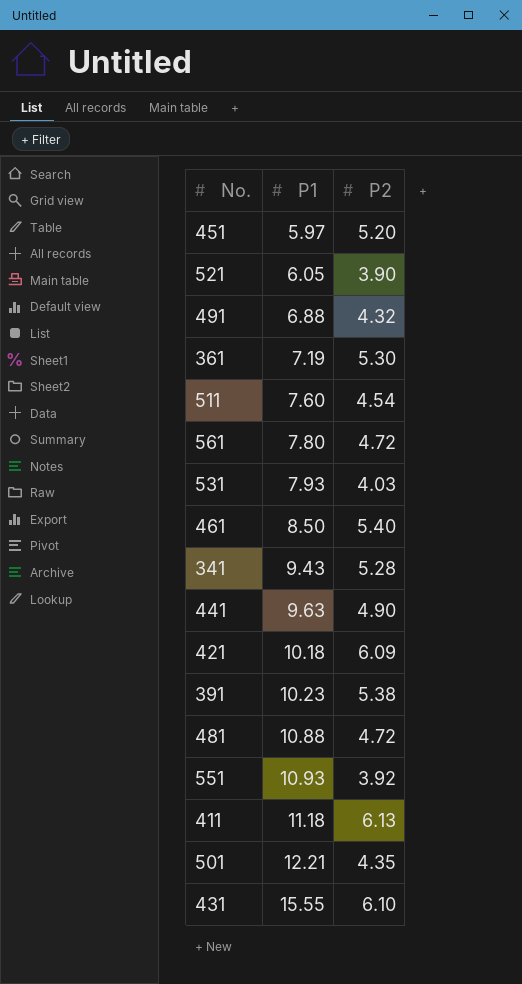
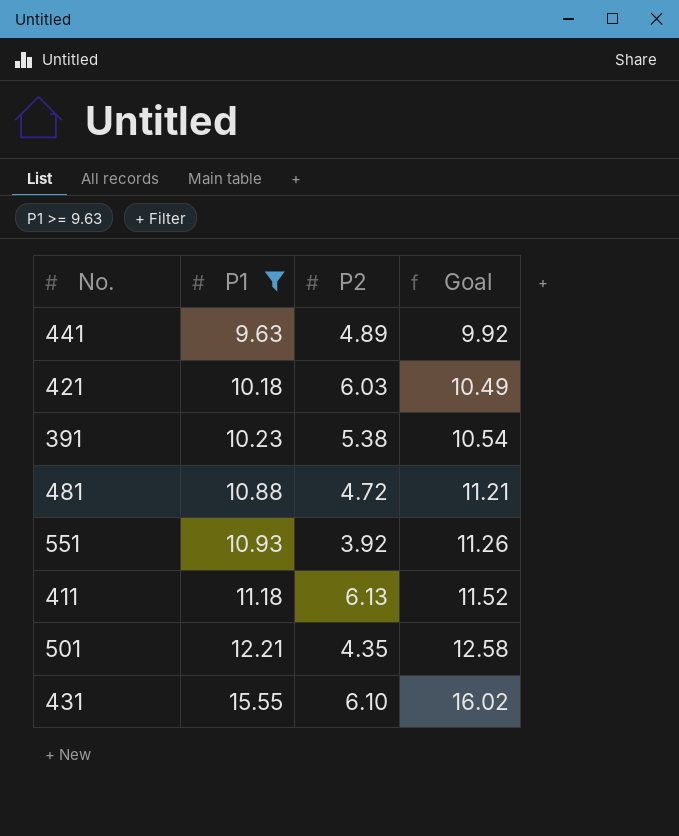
filter: none -> P1 >= 9.63
column Goal | formula: none -> [P1] * 1.03
441 | P2: 4.90 -> 4.89
421 | P2: 6.09 -> 6.03

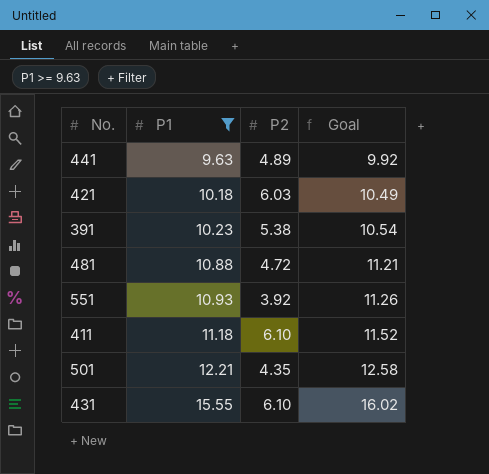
411 | P2: 6.13 -> 6.10

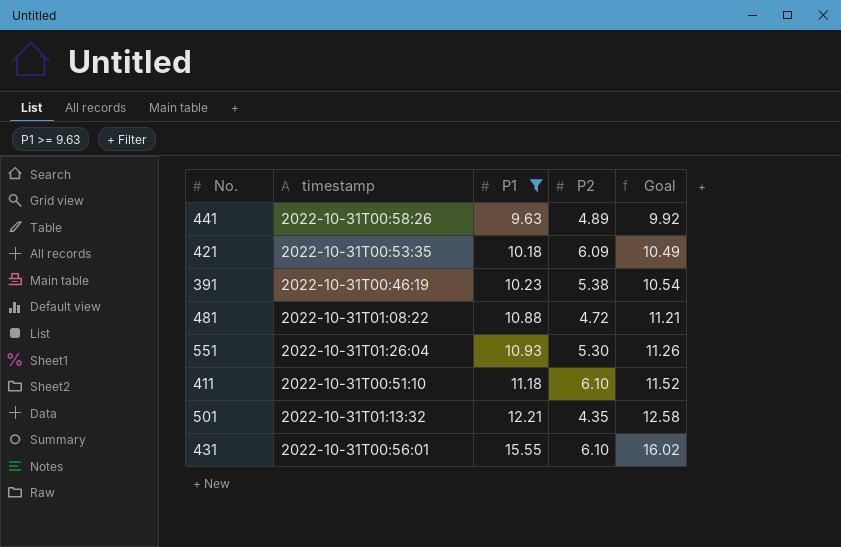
column timestamp | position: none -> 2
421 | P2: 6.03 -> 6.09
551 | P2: 3.92 -> 5.30

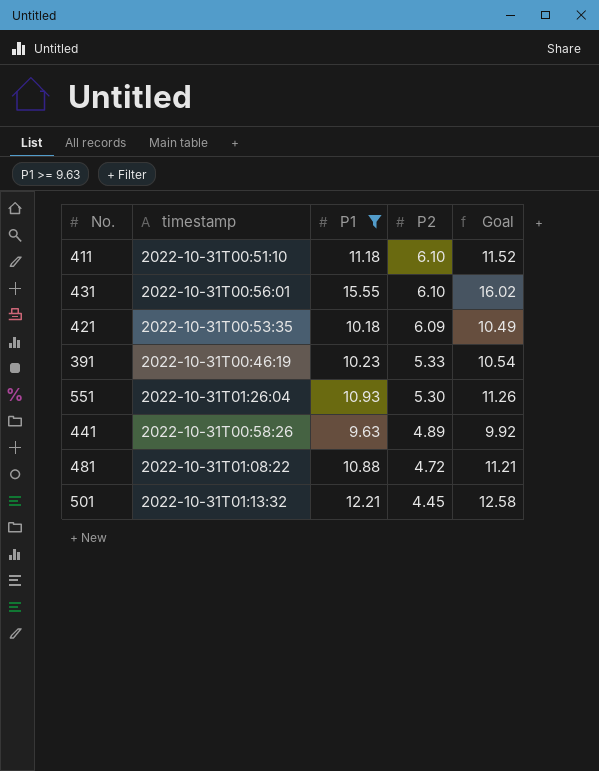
row order: P1 ascending -> P2 descending
391 | P2: 5.38 -> 5.33
501 | P2: 4.35 -> 4.45

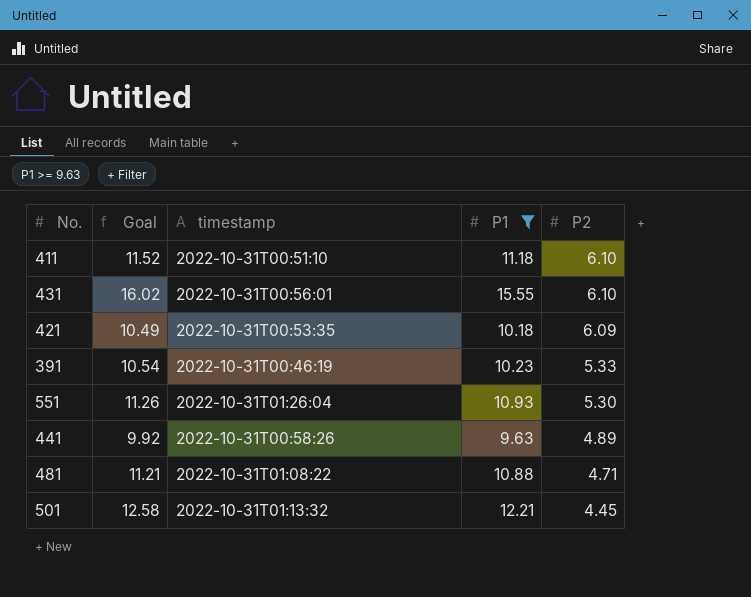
column Goal | position: 5 -> 2
481 | P2: 4.72 -> 4.71

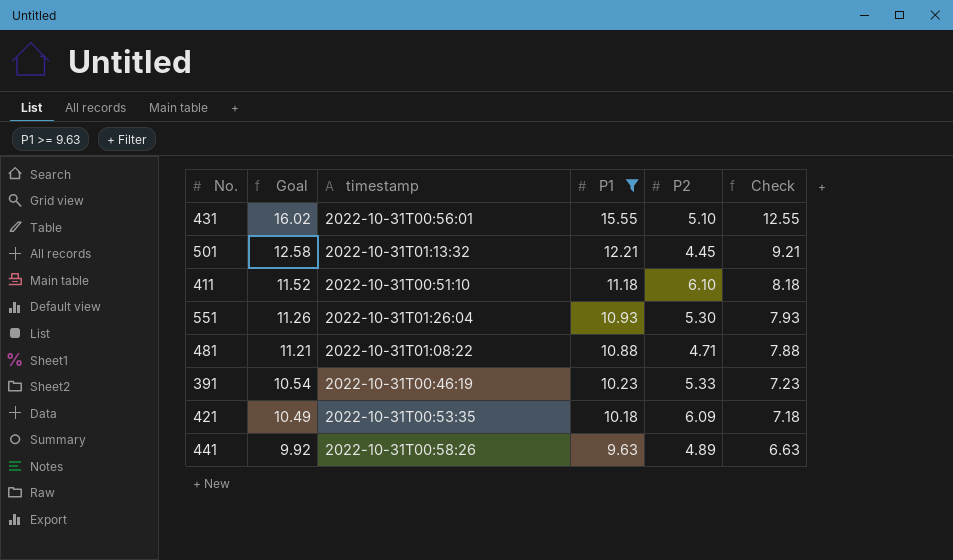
row order: P2 descending -> Goal descending
column Check | formula: none -> [P1] - 3
431 | P2: 6.10 -> 5.10

